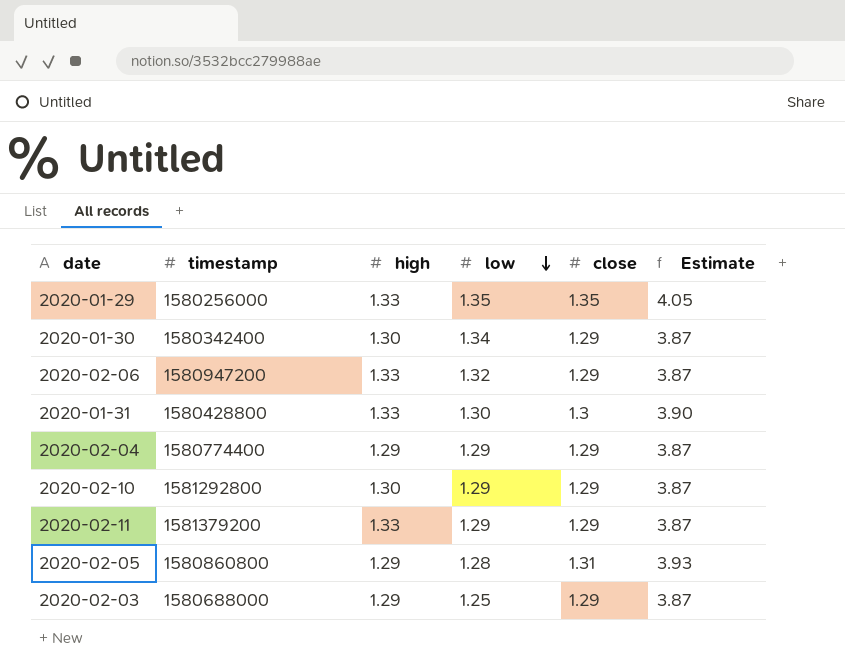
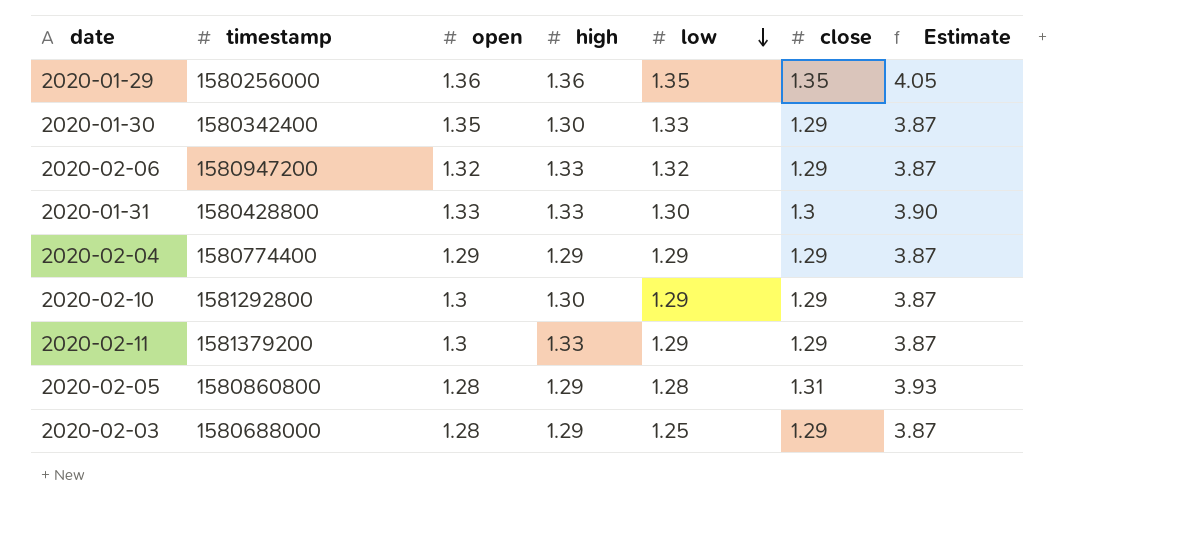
column open | position: none -> 3
2020-01-29 | high: 1.33 -> 1.36
2020-01-30 | low: 1.34 -> 1.33

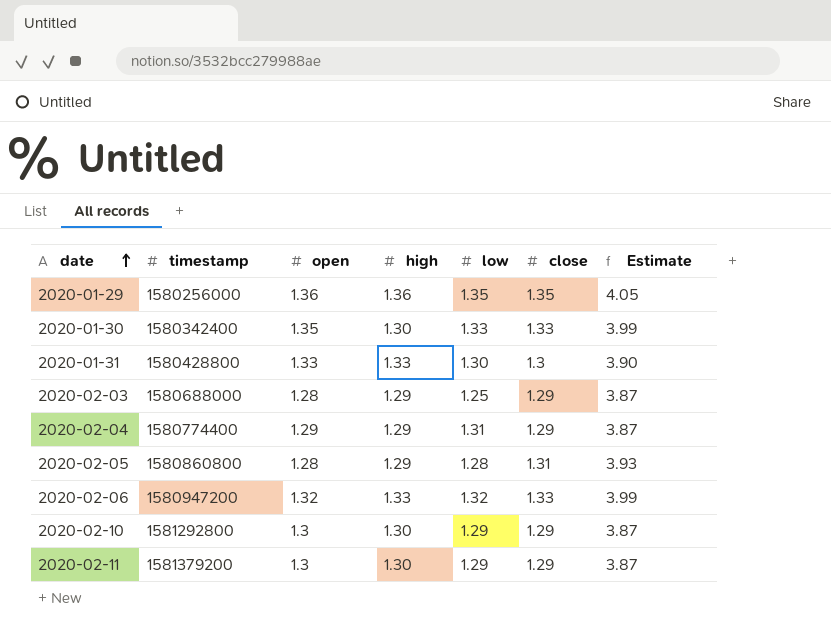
row order: low descending -> date ascending
2020-01-30 | close: 1.29 -> 1.33
2020-01-30 | Estimate: 3.87 -> 3.99
2020-02-04 | low: 1.29 -> 1.31
2020-02-06 | close: 1.29 -> 1.33
2020-02-06 | Estimate: 3.87 -> 3.99
2020-02-11 | high: 1.33 -> 1.30

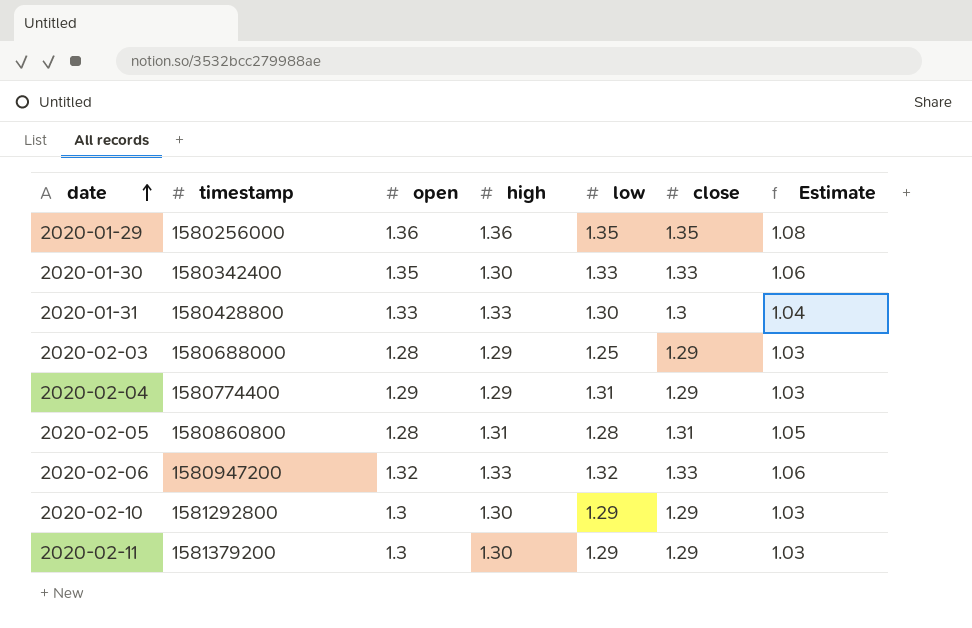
column Estimate | formula: [close] * 3 -> [close] * 0.8
2020-02-05 | high: 1.29 -> 1.31

